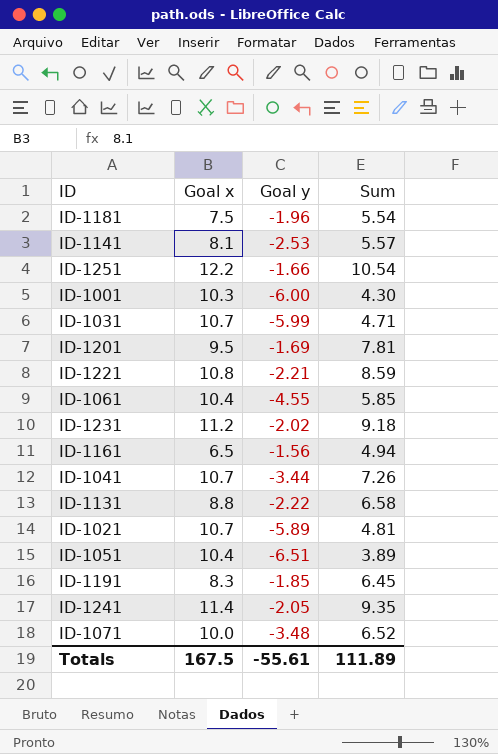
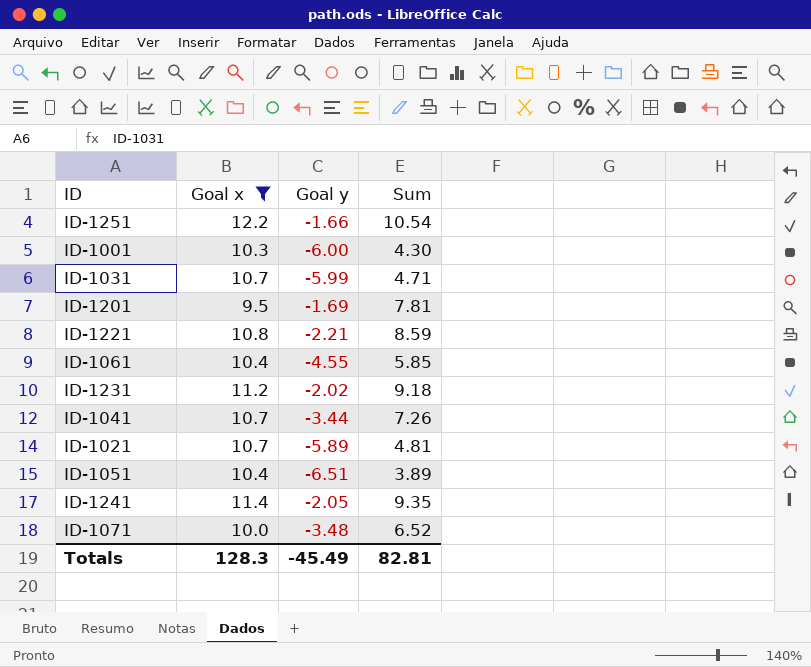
filter: none -> Goal x >= 9.5
Totals | Goal x: 167.5 -> 128.3
Totals | Goal y: -55.61 -> -45.49
Totals | Sum: 111.89 -> 82.81

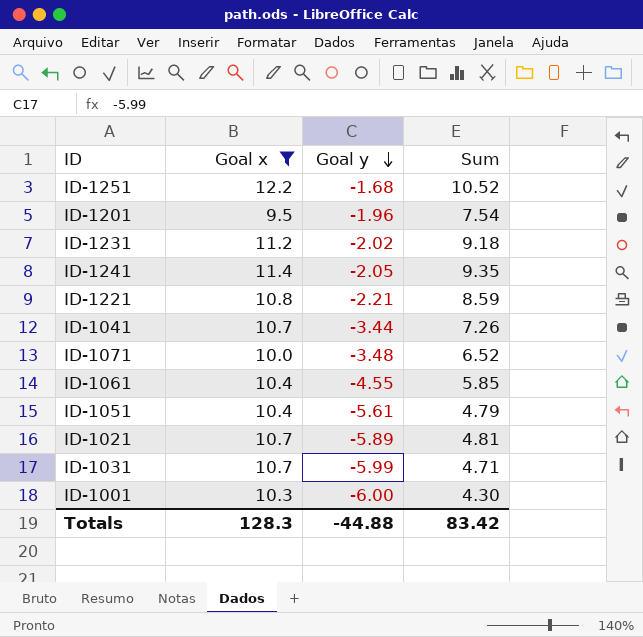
row order: none -> Goal y descending
ID-1251 | Goal y: -1.66 -> -1.68
ID-1251 | Sum: 10.54 -> 10.52
ID-1201 | Goal y: -1.69 -> -1.96
ID-1201 | Sum: 7.81 -> 7.54
ID-1051 | Goal y: -6.51 -> -5.61
ID-1051 | Sum: 3.89 -> 4.79
Totals | Goal y: -45.49 -> -44.88
Totals | Sum: 82.81 -> 83.42

